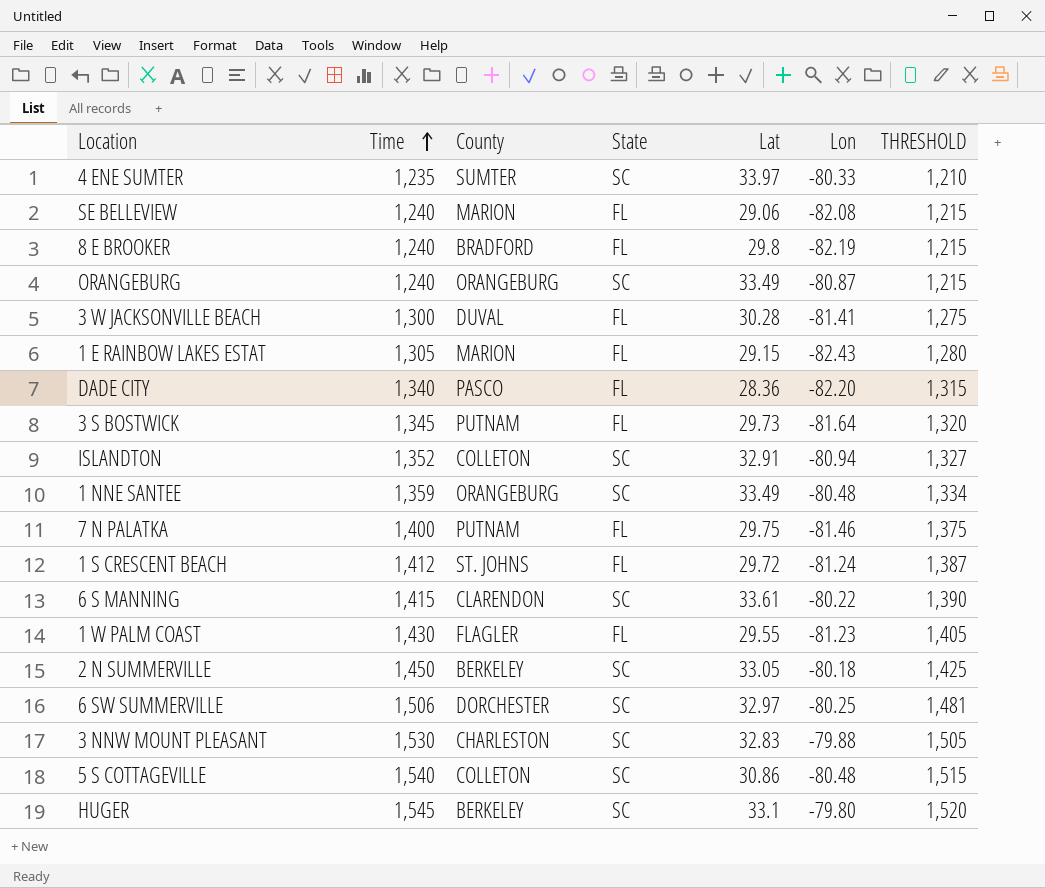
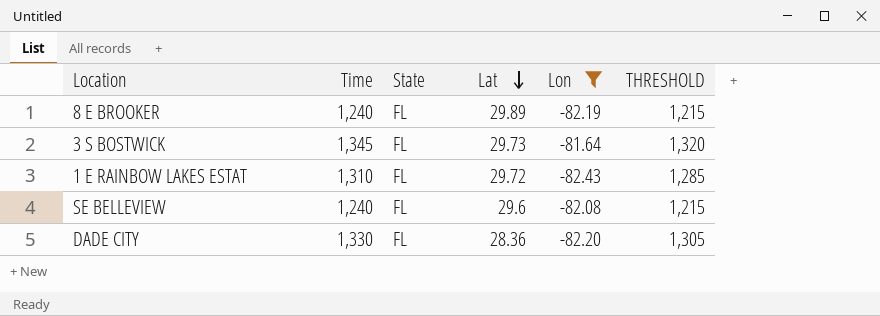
filter: none -> Lon <= -81.64
row order: Time ascending -> Lat descending
column County | position: 3 -> none
8 E BROOKER | Lat: 29.8 -> 29.89
1 E RAINBOW LAKES ESTAT | Time: 1,305 -> 1,310
1 E RAINBOW LAKES ESTAT | Lat: 29.15 -> 29.72
1 E RAINBOW LAKES ESTAT | THRESHOLD: 1,280 -> 1,285
SE BELLEVIEW | Lat: 29.06 -> 29.6
DADE CITY | Time: 1,340 -> 1,330
DADE CITY | THRESHOLD: 1,315 -> 1,305

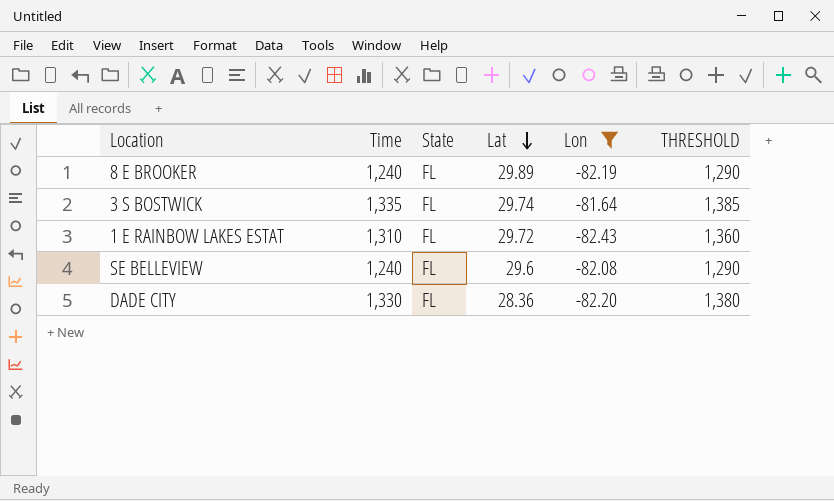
column THRESHOLD | formula: [Time] - 25 -> [Time] + 50
3 S BOSTWICK | Time: 1,345 -> 1,335
3 S BOSTWICK | Lat: 29.73 -> 29.74

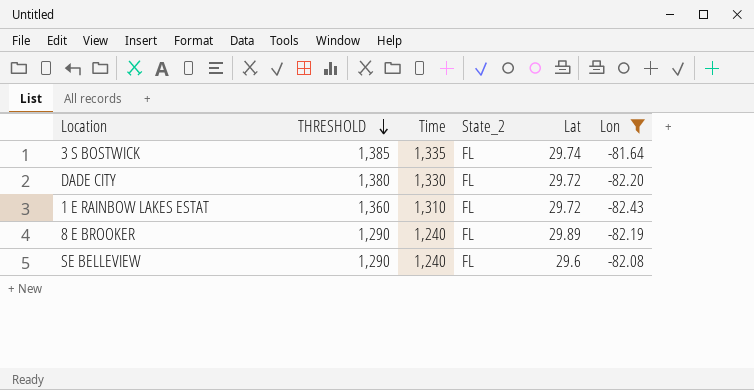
row order: Lat descending -> THRESHOLD descending
column THRESHOLD | position: 6 -> 2
column name: State -> State_2
DADE CITY | Lat: 28.36 -> 29.72

